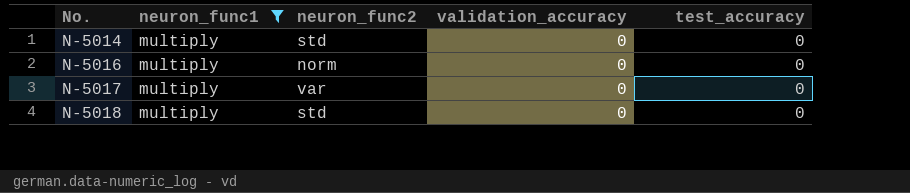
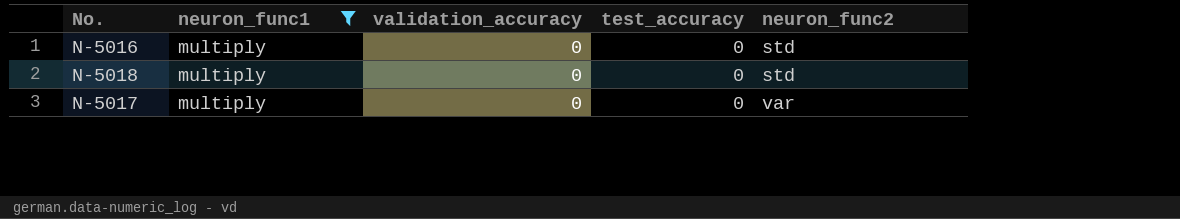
row order: No. ascending -> neuron_func2 ascending
column neuron_func2 | position: 3 -> 5
row N-5014: multiply | std | 0 | 0 -> none
N-5016 | neuron_func2: norm -> std

